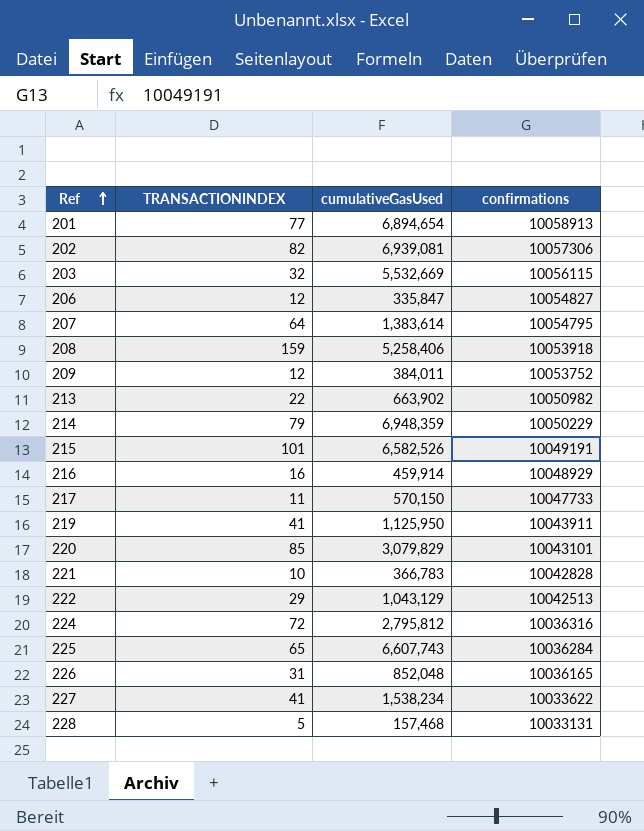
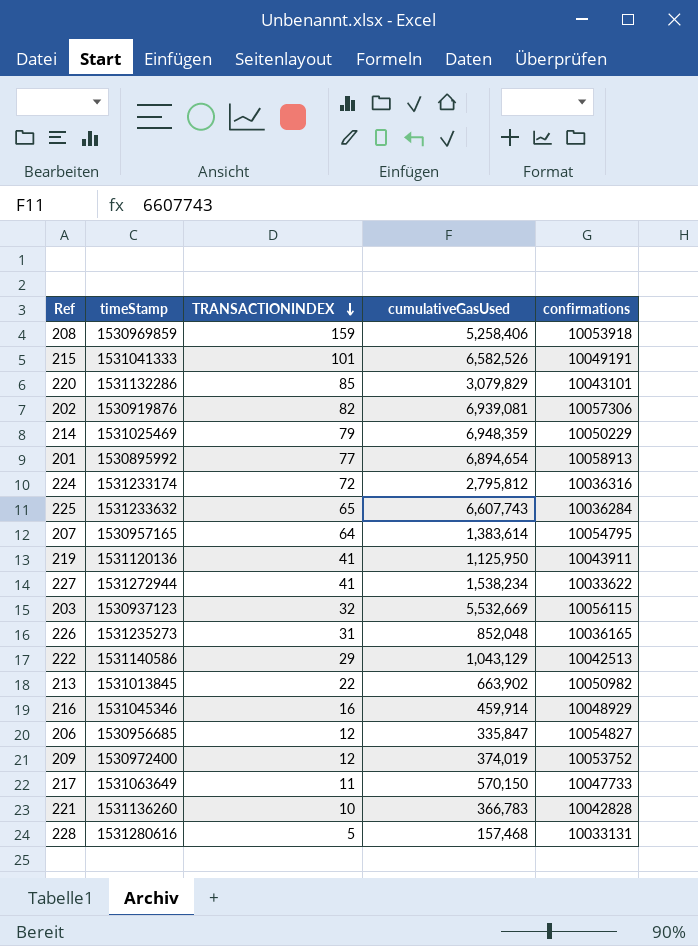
row order: Ref ascending -> TRANSACTIONINDEX descending
column timeStamp | position: none -> 2
209 | cumulativeGasUsed: 384,011 -> 374,019

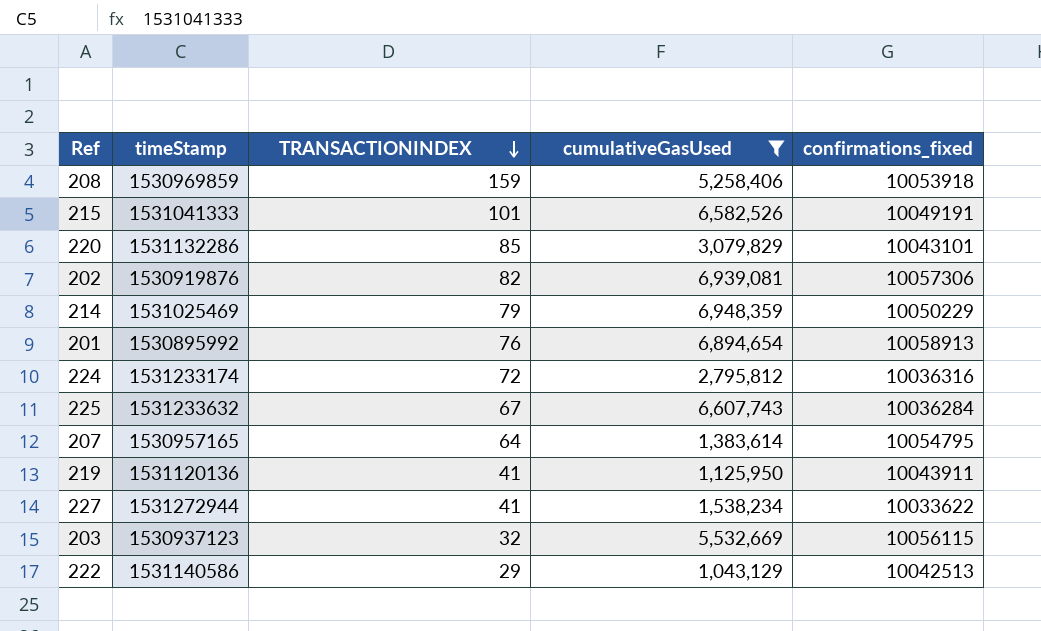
filter: none -> cumulativeGasUsed >= 1,043,129
column name: confirmations -> confirmations_fixed
201 | TRANSACTIONINDEX: 77 -> 76
225 | TRANSACTIONINDEX: 65 -> 67

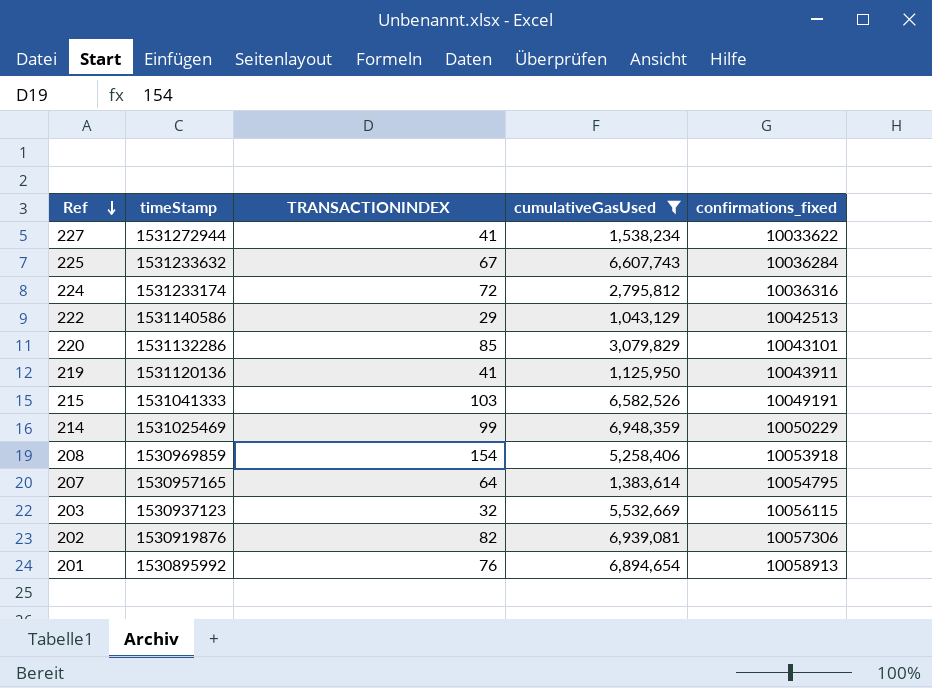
row order: TRANSACTIONINDEX descending -> Ref descending
215 | TRANSACTIONINDEX: 101 -> 103
214 | TRANSACTIONINDEX: 79 -> 99
208 | TRANSACTIONINDEX: 159 -> 154

